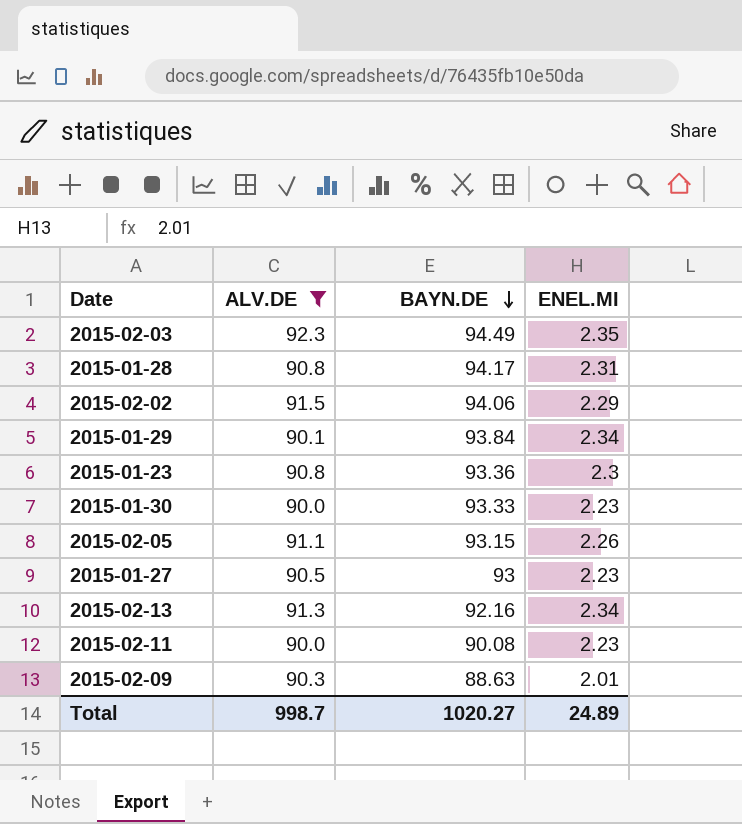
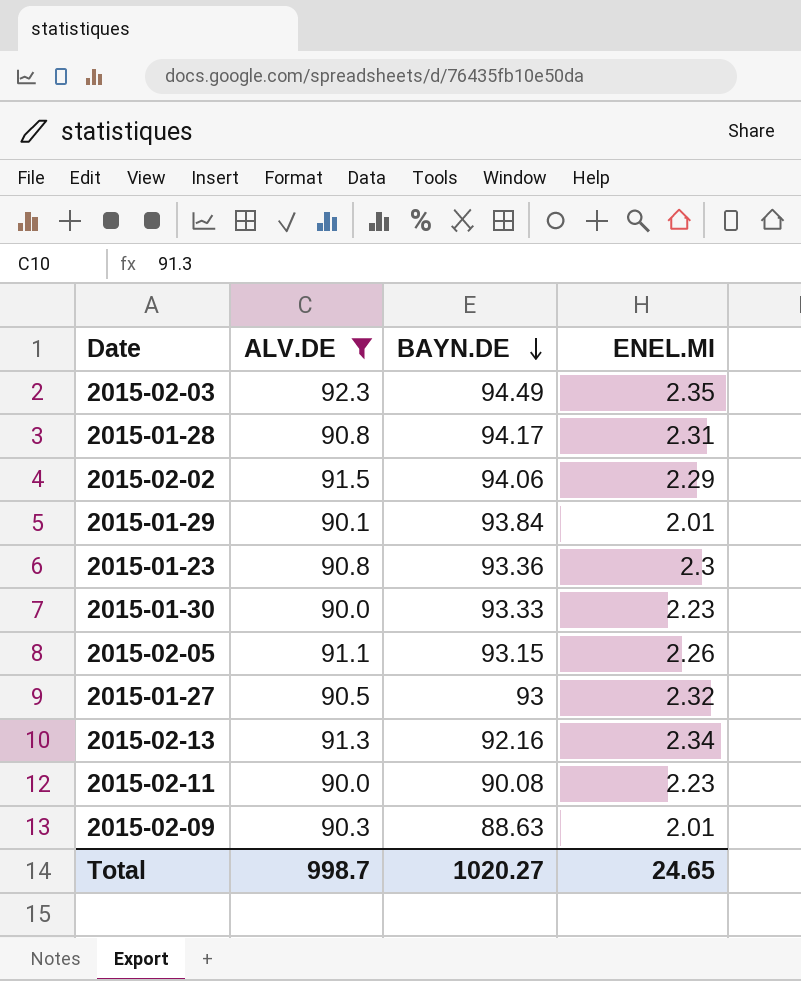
2015-01-29 | ENEL.MI: 2.34 -> 2.01
2015-01-27 | ENEL.MI: 2.23 -> 2.32
Total | ENEL.MI: 24.89 -> 24.65

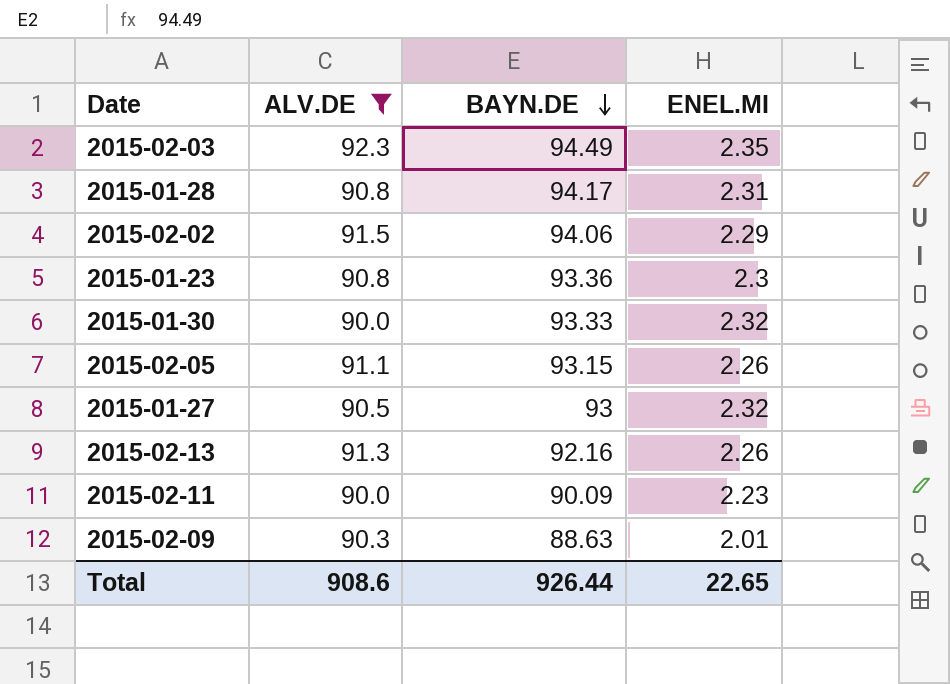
row 2015-01-29: 90.1 | 93.84 | 2.01 -> none
2015-01-30 | ENEL.MI: 2.23 -> 2.32
2015-02-13 | ENEL.MI: 2.34 -> 2.26
2015-02-11 | BAYN.DE: 90.08 -> 90.09
Total | ALV.DE: 998.7 -> 908.6
Total | BAYN.DE: 1020.27 -> 926.44
Total | ENEL.MI: 24.65 -> 22.65

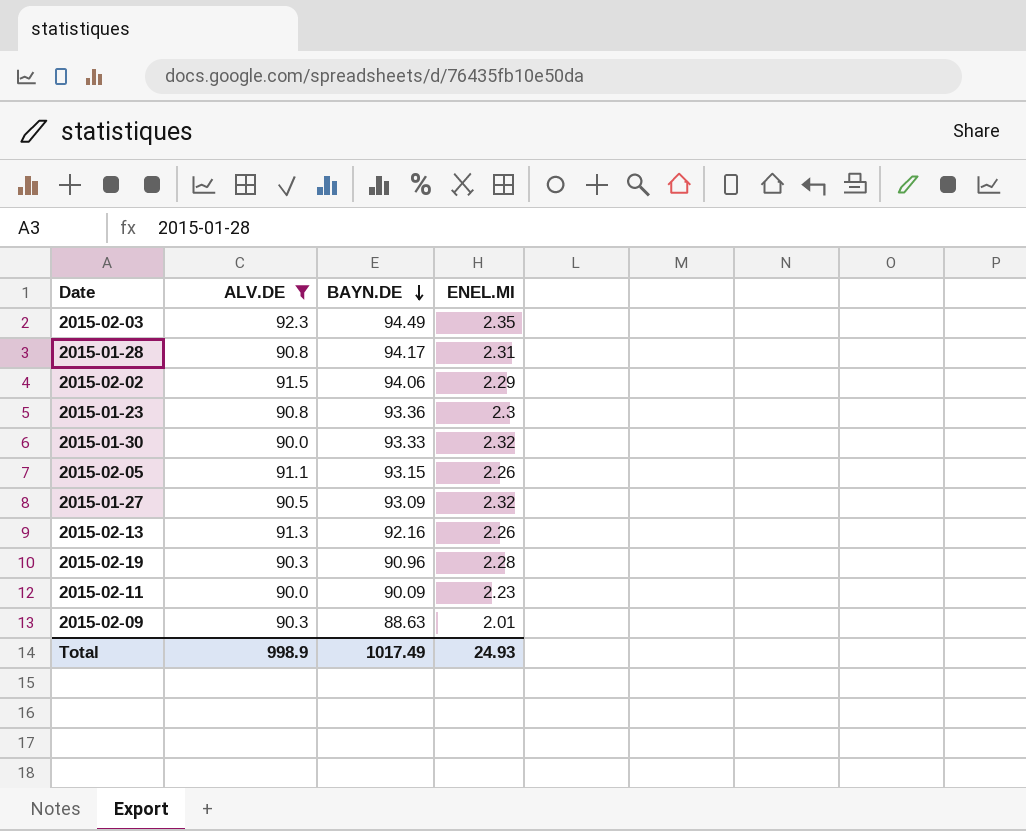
2015-01-27 | BAYN.DE: 93 -> 93.09
row 2015-02-19: none -> 90.3 | 90.96 | 2.28
Total | ALV.DE: 908.6 -> 998.9
Total | BAYN.DE: 926.44 -> 1017.49
Total | ENEL.MI: 22.65 -> 24.93

